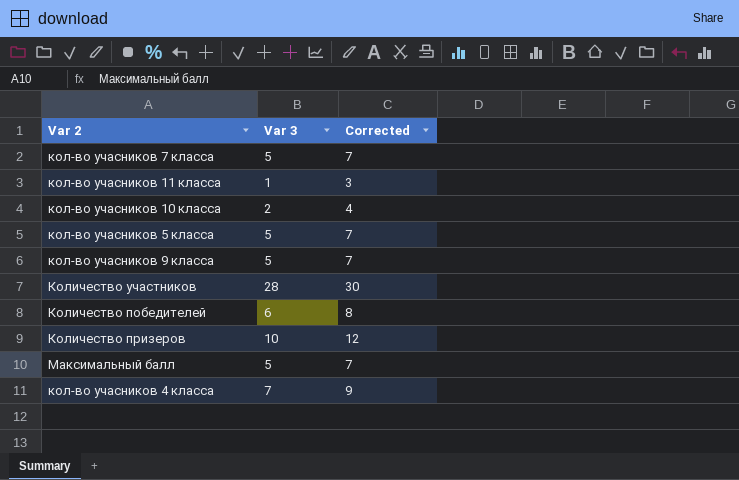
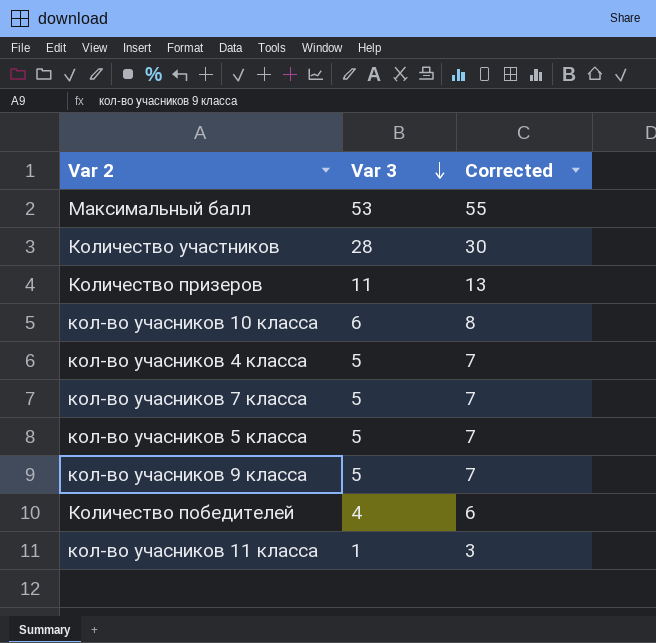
row order: none -> Var 3 descending
Максимальный балл | Var 3: 5 -> 53
Максимальный балл | Corrected: 7 -> 55
Количество призеров | Var 3: 10 -> 11
Количество призеров | Corrected: 12 -> 13
кол-во учасников 10 класса | Var 3: 2 -> 6
кол-во учасников 10 класса | Corrected: 4 -> 8
кол-во учасников 4 класса | Var 3: 7 -> 5
кол-во учасников 4 класса | Corrected: 9 -> 7
Количество победителей | Var 3: 6 -> 4
Количество победителей | Corrected: 8 -> 6

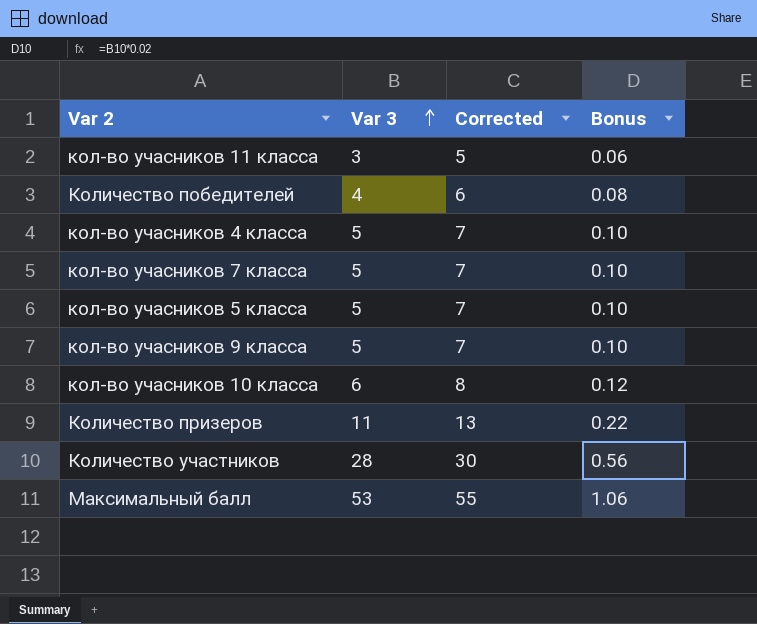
row order: Var 3 descending -> Var 3 ascending
column Bonus | formula: none -> [Var 3] * 0.02
кол-во учасников 11 класса | Var 3: 1 -> 3
кол-во учасников 11 класса | Corrected: 3 -> 5

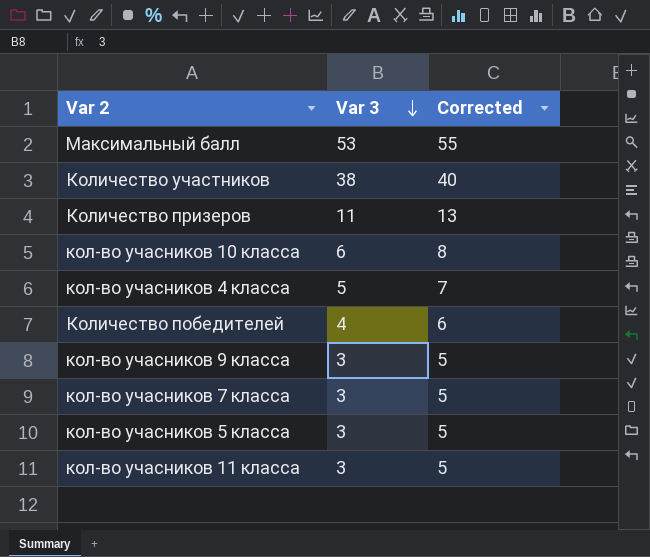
row order: Var 3 ascending -> Var 3 descending
column Bonus | formula: [Var 3] * 0.02 -> none
Количество участников | Var 3: 28 -> 38
Количество участников | Corrected: 30 -> 40
кол-во учасников 9 класса | Var 3: 5 -> 3
кол-во учасников 9 класса | Corrected: 7 -> 5
кол-во учасников 7 класса | Var 3: 5 -> 3
кол-во учасников 7 класса | Corrected: 7 -> 5
кол-во учасников 5 класса | Var 3: 5 -> 3
кол-во учасников 5 класса | Corrected: 7 -> 5

